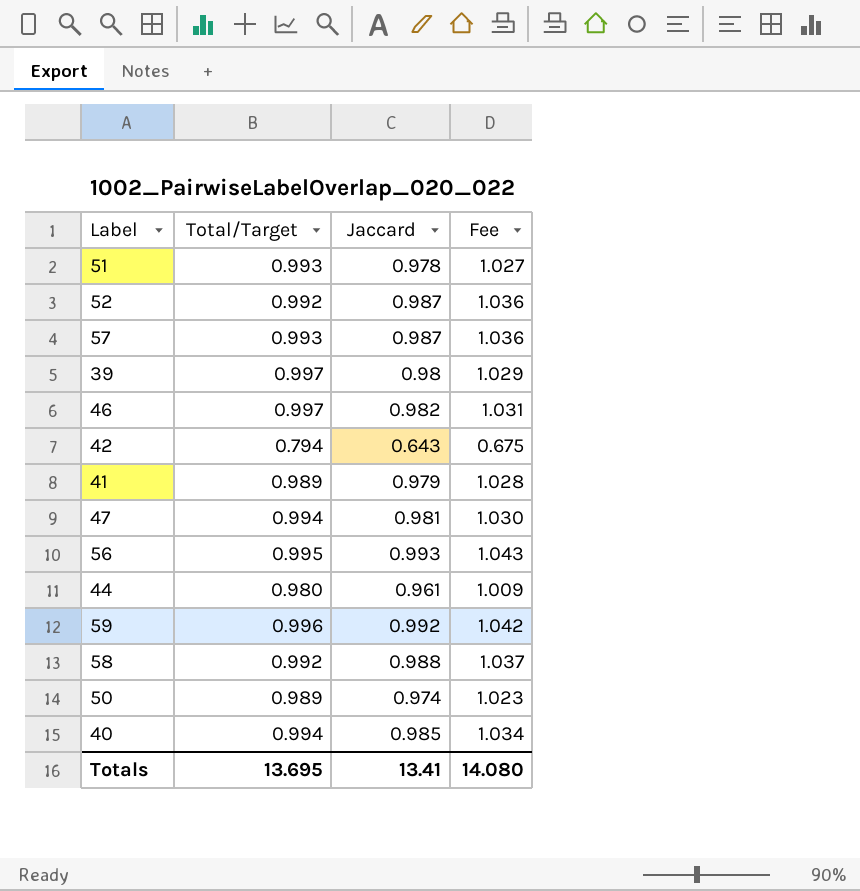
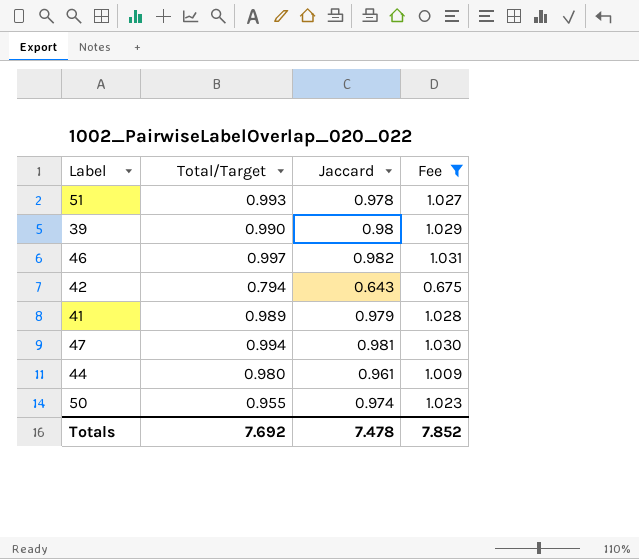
filter: none -> Fee <= 1.031
39 | Total/Target: 0.997 -> 0.990
50 | Total/Target: 0.989 -> 0.955
Totals | Total/Target: 13.695 -> 7.692
Totals | Jaccard: 13.41 -> 7.478
Totals | Fee: 14.080 -> 7.852

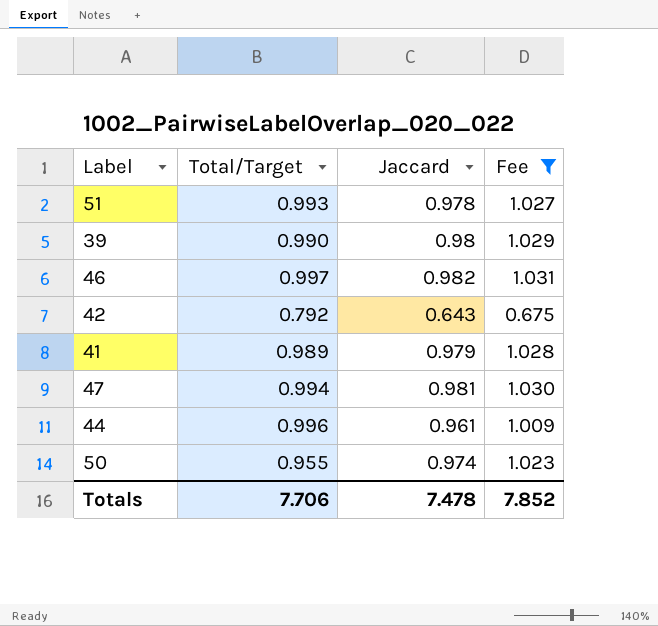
42 | Total/Target: 0.794 -> 0.792
44 | Total/Target: 0.980 -> 0.996
Totals | Total/Target: 7.692 -> 7.706

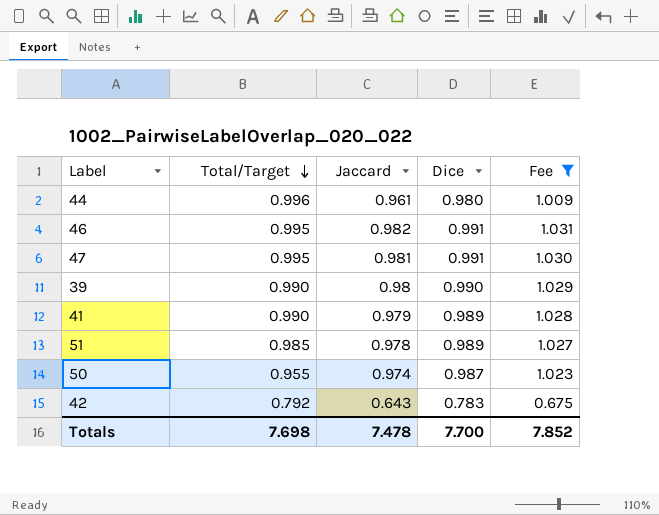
row order: none -> Total/Target descending
column Dice | position: none -> 4
46 | Total/Target: 0.997 -> 0.995
47 | Total/Target: 0.994 -> 0.995
41 | Total/Target: 0.989 -> 0.990
51 | Total/Target: 0.993 -> 0.985
Totals | Total/Target: 7.706 -> 7.698

